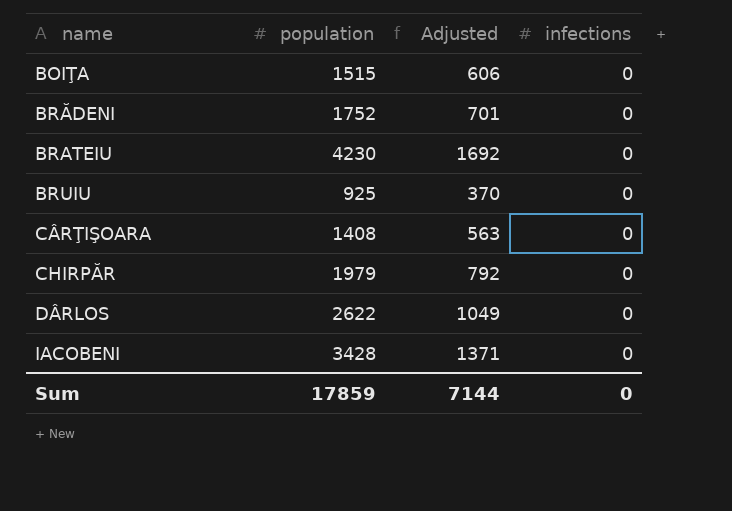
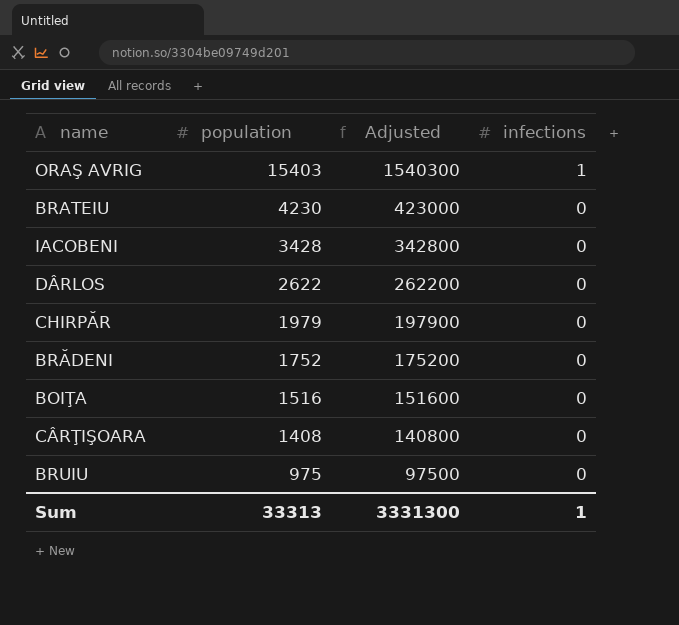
row order: name ascending -> population descending
column Adjusted | formula: [population] * 0.4 -> [population] * 100
row ORAŞ AVRIG: none -> 15403 | 1540300 | 1
BOIŢA | population: 1515 -> 1516
BRUIU | population: 925 -> 975
Sum | population: 17859 -> 33313
Sum | Adjusted: 7144 -> 3331300
Sum | infections: 0 -> 1

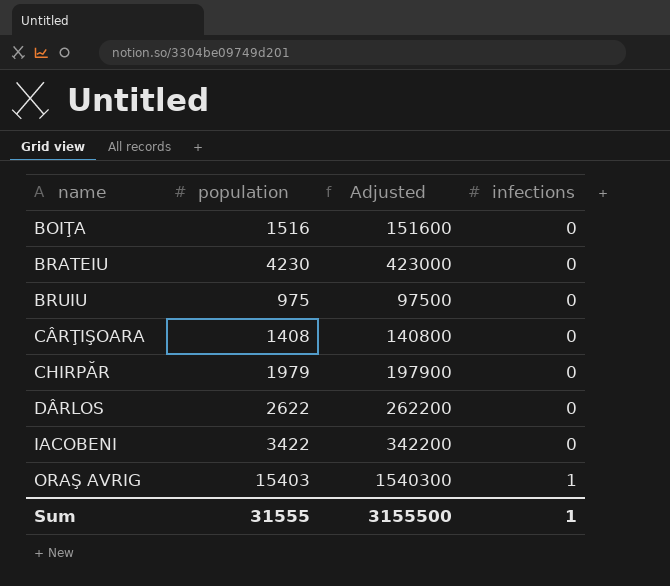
row order: population descending -> name ascending
row BRĂDENI: 1752 | 175200 | 0 -> none
IACOBENI | population: 3428 -> 3422
IACOBENI | Adjusted: 342800 -> 342200
Sum | population: 33313 -> 31555
Sum | Adjusted: 3331300 -> 3155500

